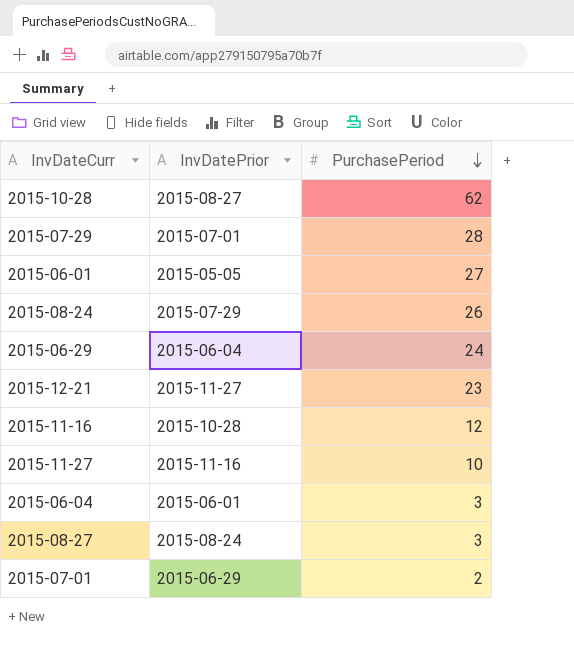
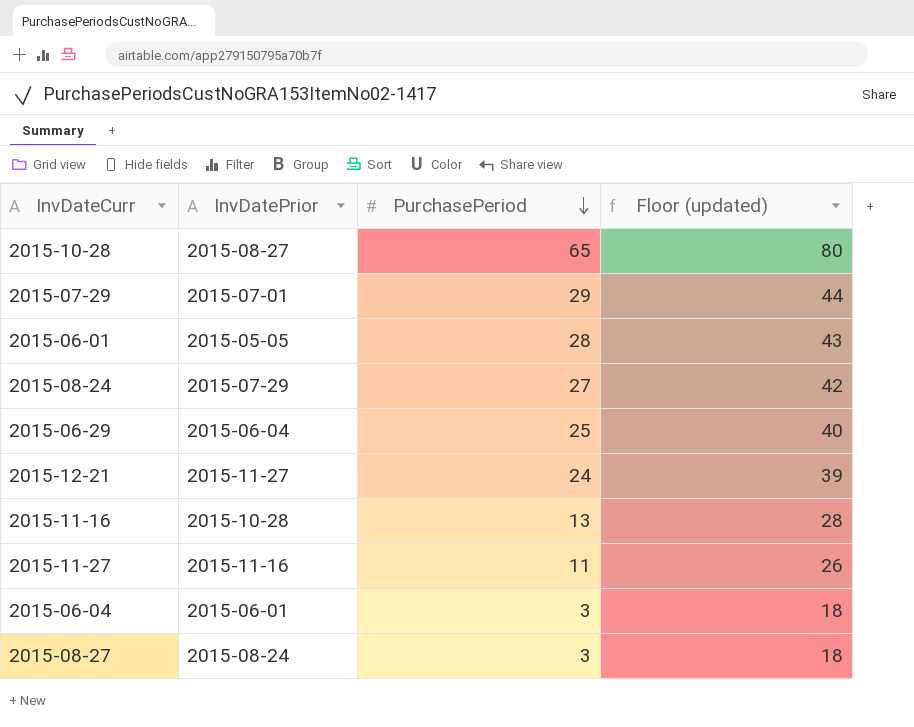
column Floor (updated) | formula: none -> [PurchasePeriod] + 15
row 2015-07-01: 2015-06-29 | 2 -> none
2015-10-28 | PurchasePeriod: 62 -> 65
2015-07-29 | PurchasePeriod: 28 -> 29
2015-06-01 | PurchasePeriod: 27 -> 28
2015-08-24 | PurchasePeriod: 26 -> 27
2015-06-29 | PurchasePeriod: 24 -> 25
2015-12-21 | PurchasePeriod: 23 -> 24
2015-11-16 | PurchasePeriod: 12 -> 13
2015-11-27 | PurchasePeriod: 10 -> 11

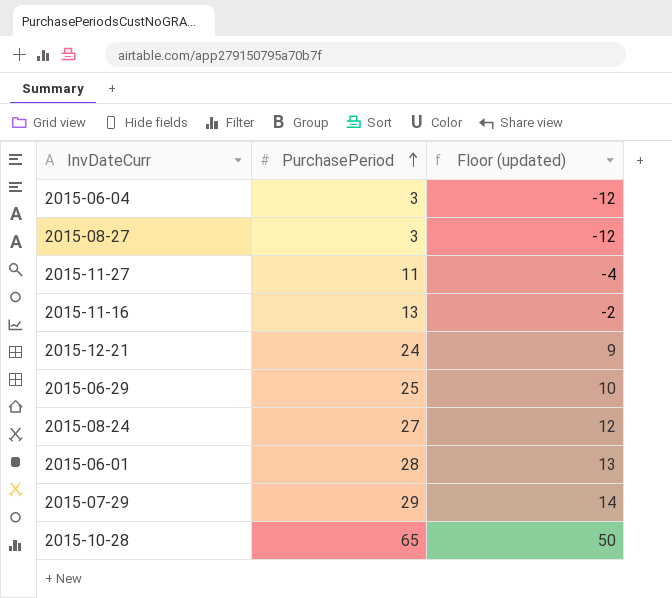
row order: PurchasePeriod descending -> PurchasePeriod ascending
column InvDatePrior | position: 2 -> none
column Floor (updated) | formula: [PurchasePeriod] + 15 -> [PurchasePeriod] - 15

